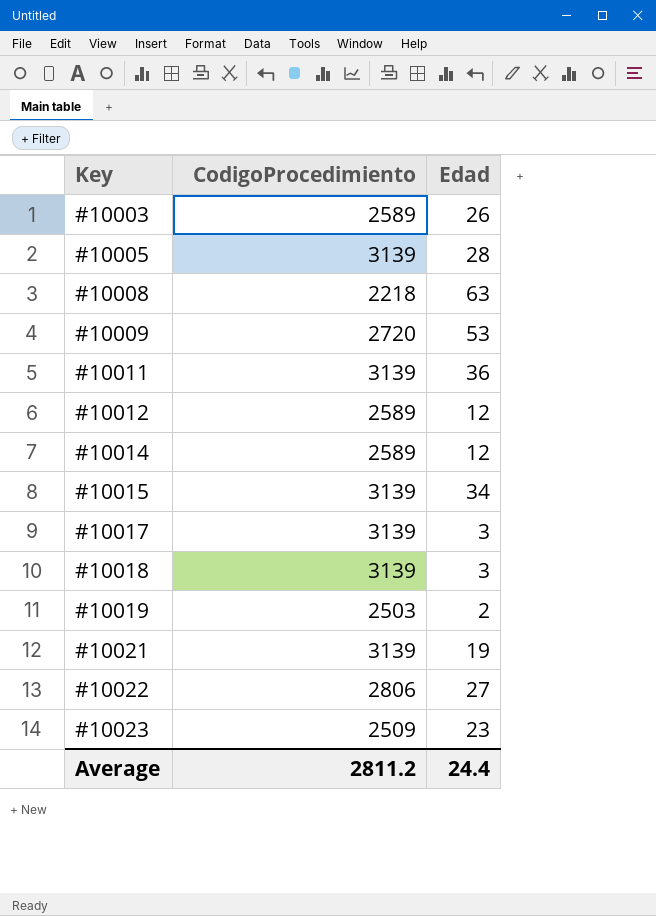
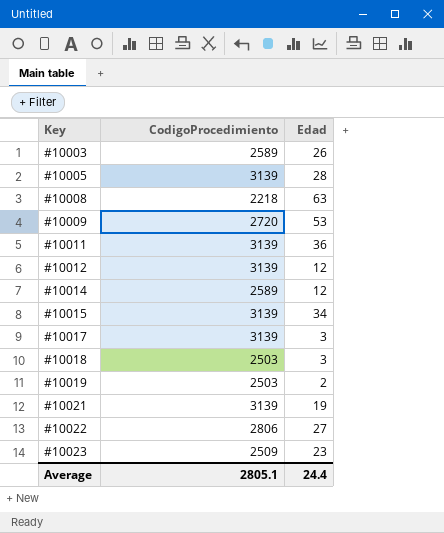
#10012 | CodigoProcedimiento: 2589 -> 3139
#10018 | CodigoProcedimiento: 3139 -> 2503
Average | CodigoProcedimiento: 2811.2 -> 2805.1

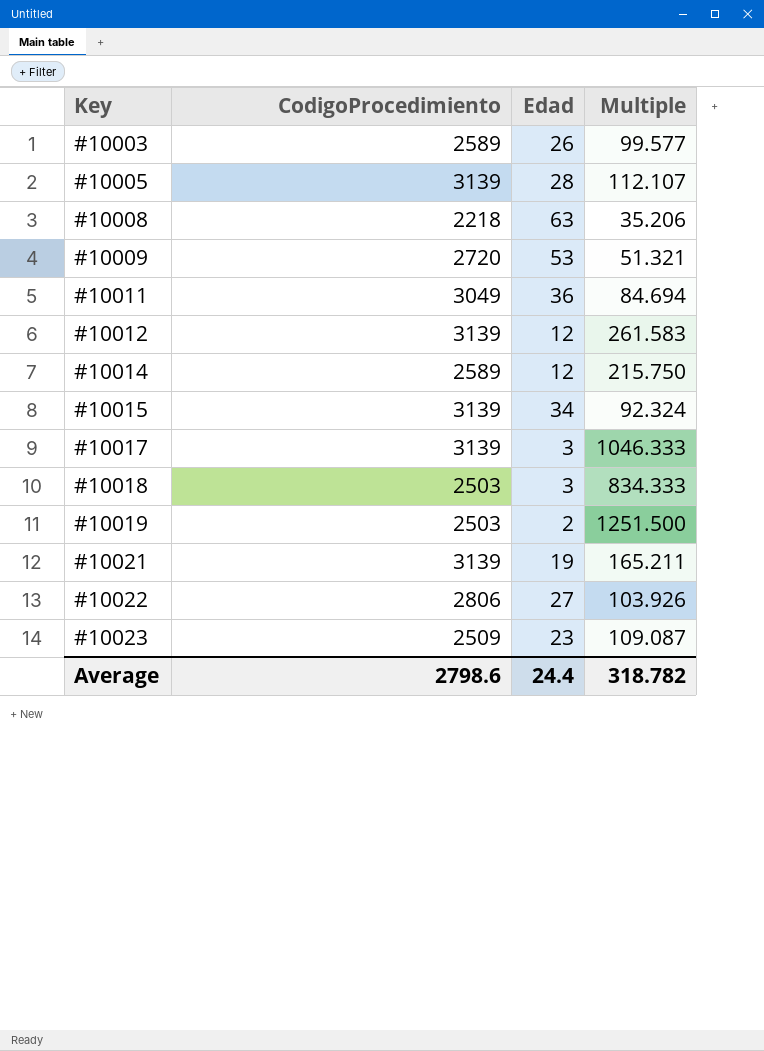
column Multiple | formula: none -> [CodigoProcedimiento] / [Edad]
#10011 | CodigoProcedimiento: 3139 -> 3049
Average | CodigoProcedimiento: 2805.1 -> 2798.6

